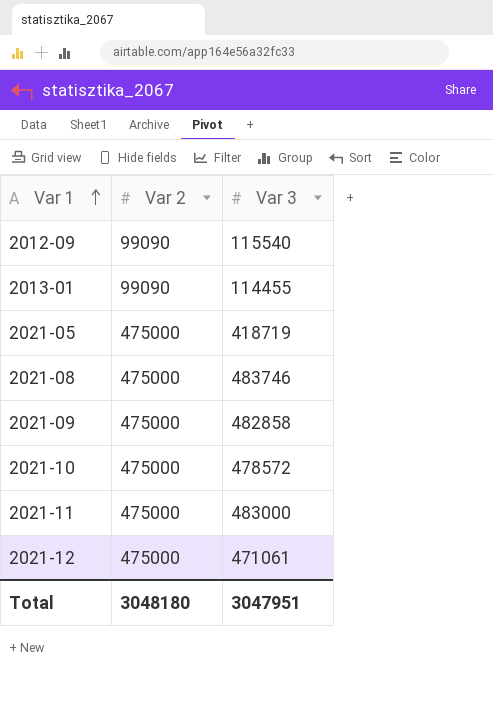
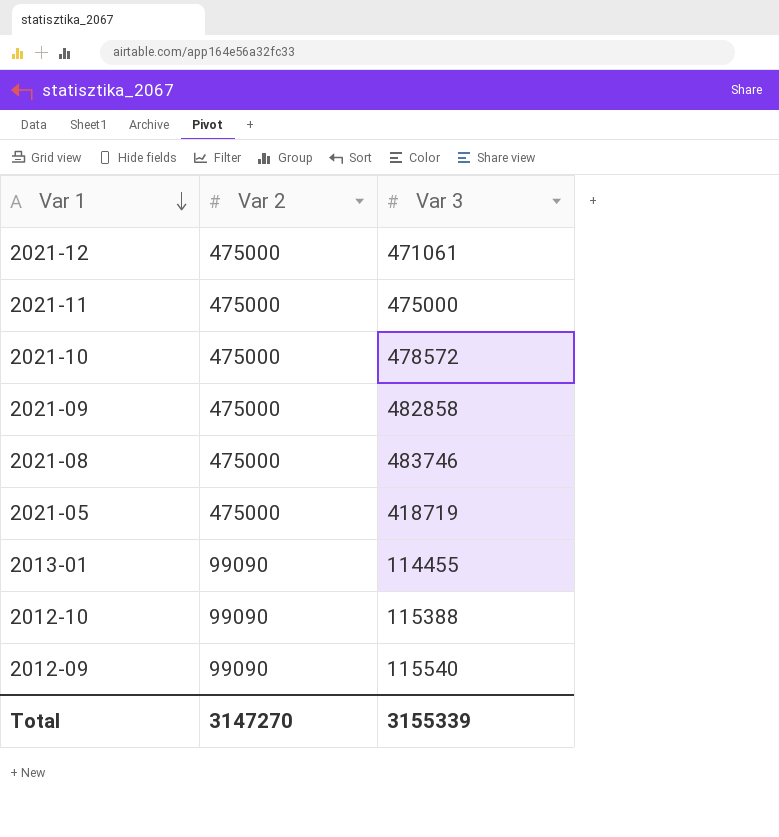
row order: Var 1 ascending -> Var 1 descending
2021-11 | Var 3: 483000 -> 475000
row 2012-10: none -> 99090 | 115388
Total | Var 2: 3048180 -> 3147270
Total | Var 3: 3047951 -> 3155339

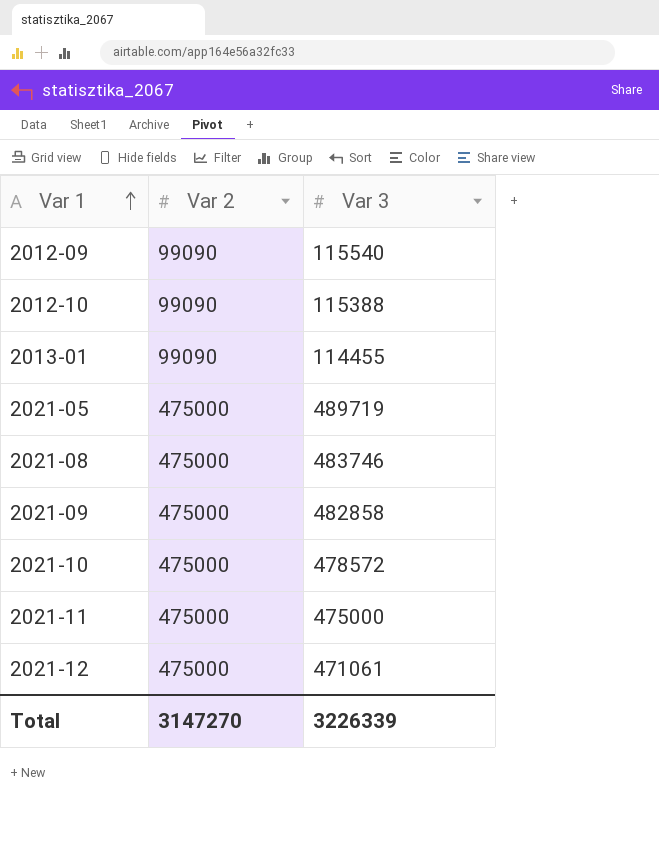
row order: Var 1 descending -> Var 1 ascending
2021-05 | Var 3: 418719 -> 489719
Total | Var 3: 3155339 -> 3226339

